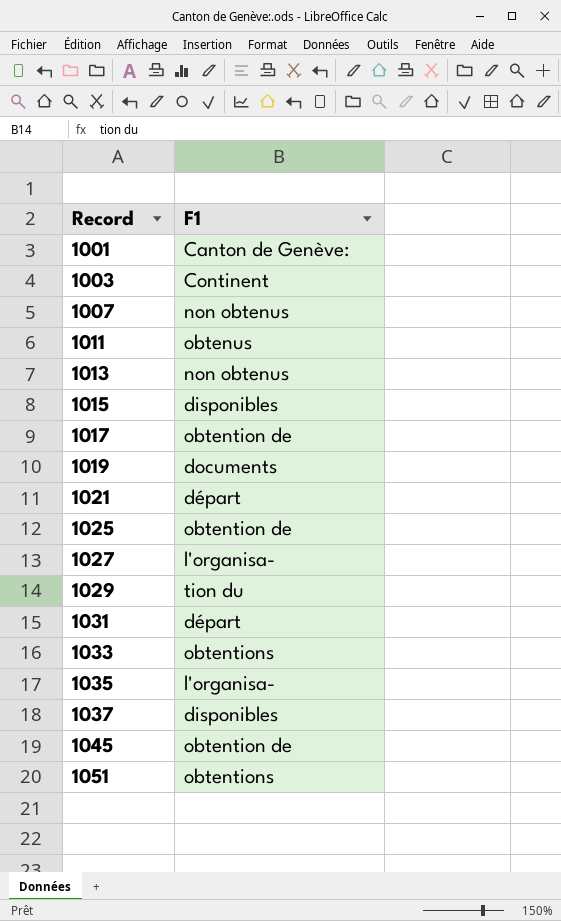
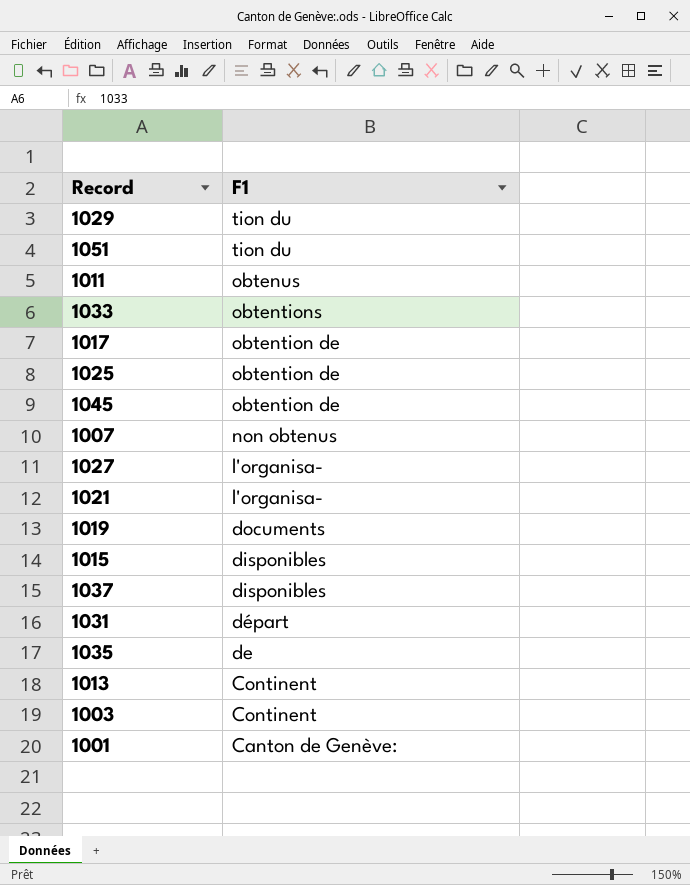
row order: Record ascending -> F1 descending
1051 | F1: obtentions -> tion du
1021 | F1: départ -> l'organisa-
1035 | F1: l'organisa- -> de
1013 | F1: non obtenus -> Continent

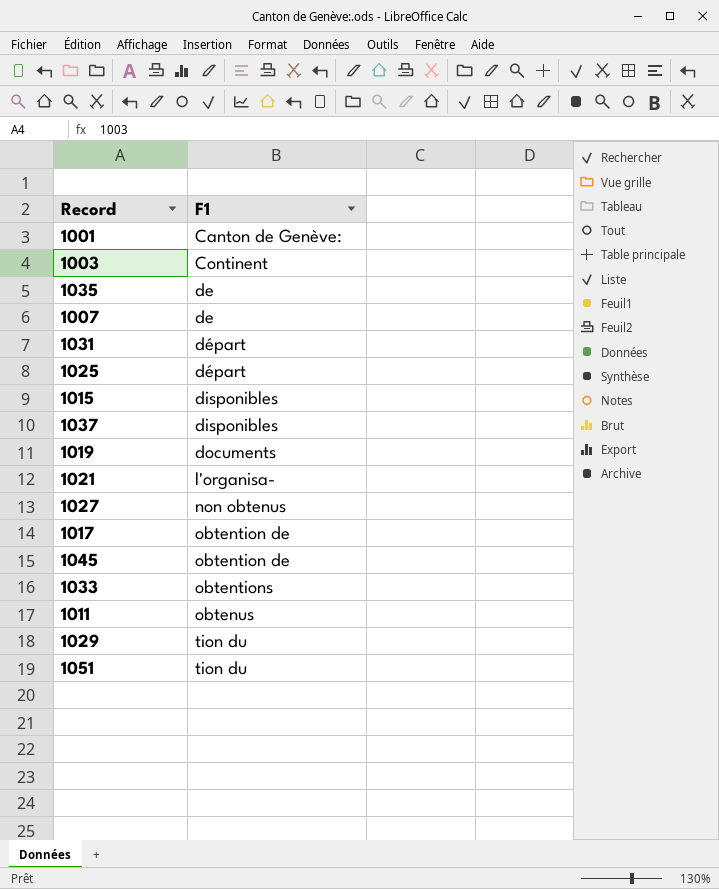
row order: F1 descending -> F1 ascending
row 1013: Continent -> none
1007 | F1: non obtenus -> de
1025 | F1: obtention de -> départ
1027 | F1: l'organisa- -> non obtenus

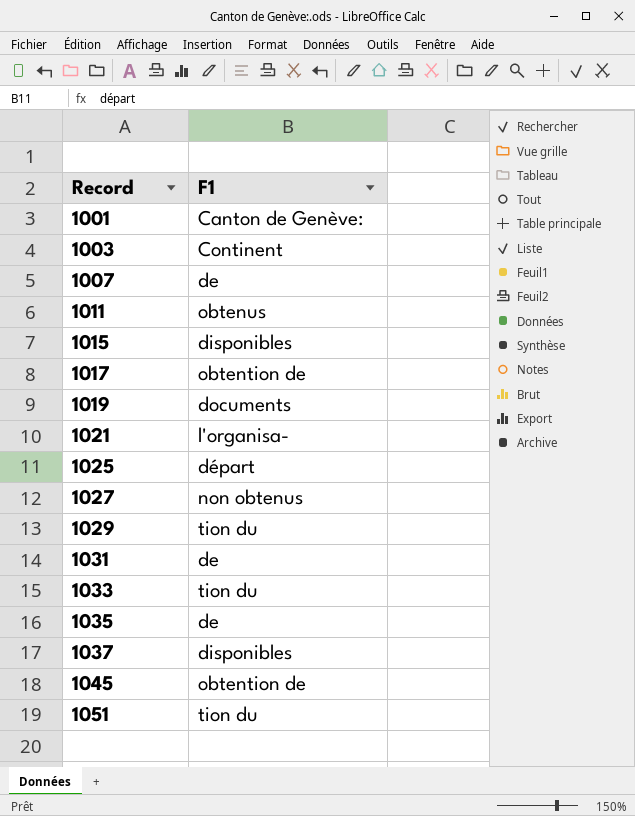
row order: F1 ascending -> Record ascending
1031 | F1: départ -> de
1033 | F1: obtentions -> tion du

